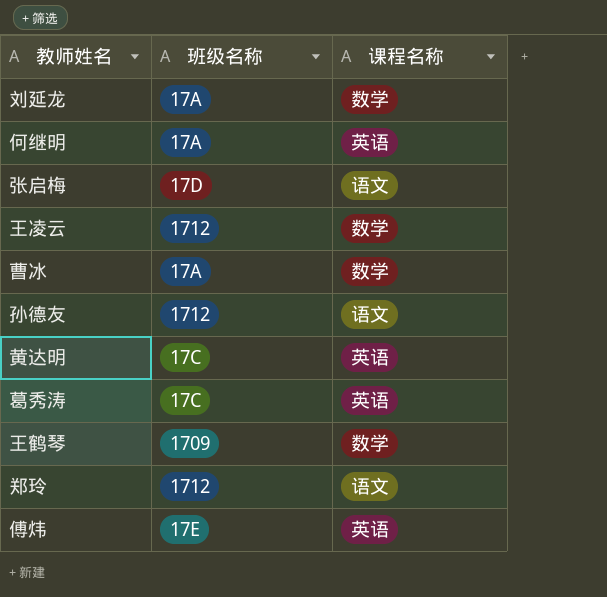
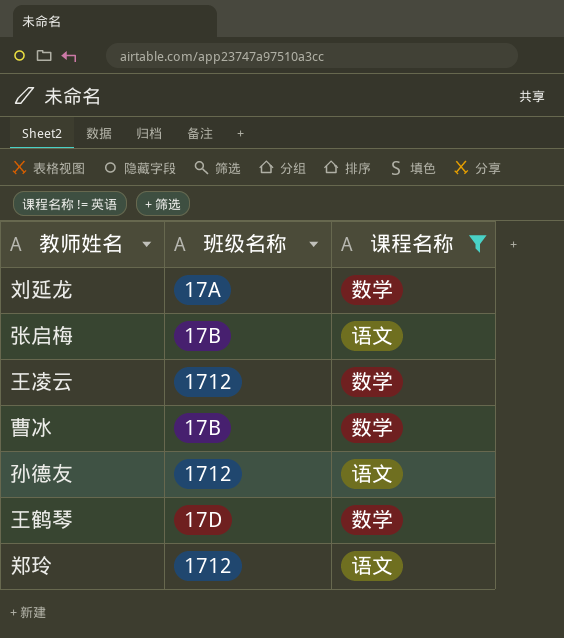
filter: none -> 课程名称 != 英语
张启梅 | 班级名称: 17D -> 17B
曹冰 | 班级名称: 17A -> 17B
王鹤琴 | 班级名称: 1709 -> 17D

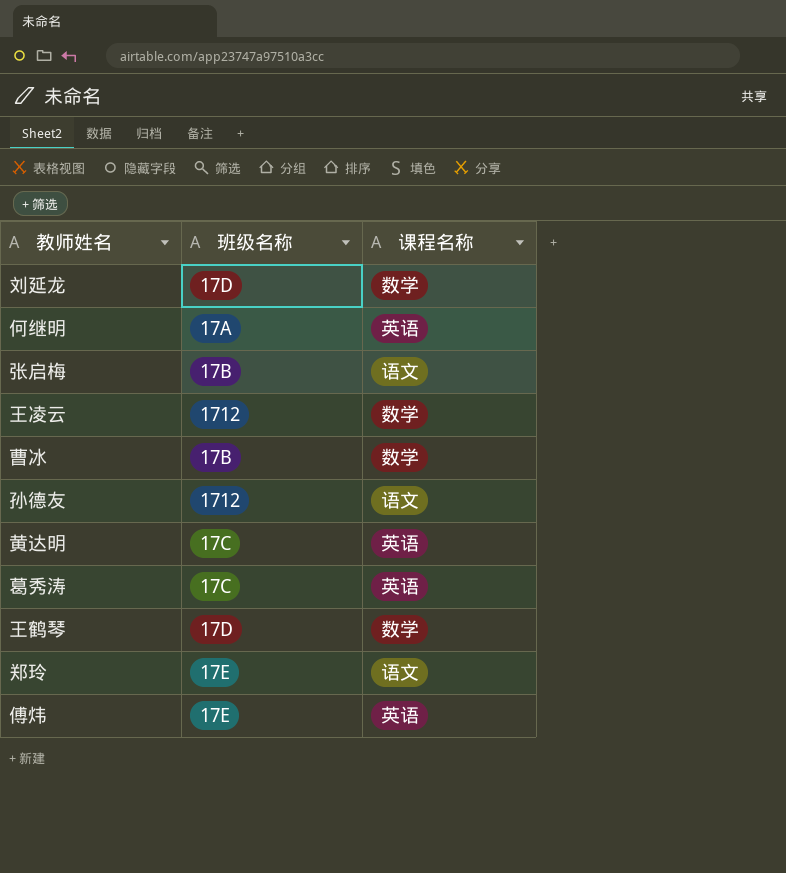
filter: 课程名称 != 英语 -> none
刘延龙 | 班级名称: 17A -> 17D
郑玲 | 班级名称: 1712 -> 17E

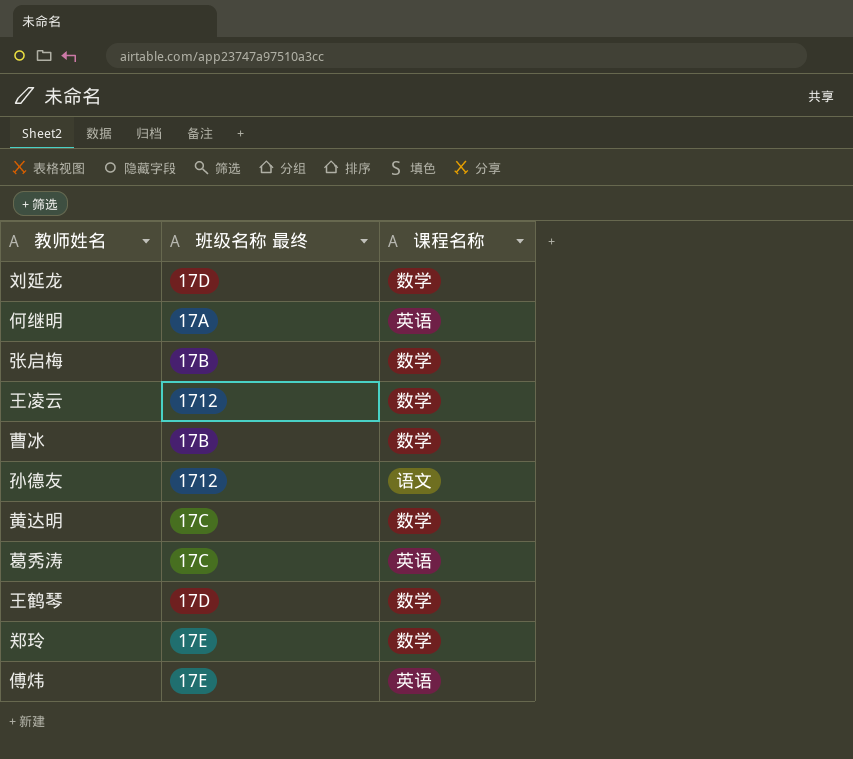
column name: 班级名称 -> 班级名称 最终
张启梅 | 课程名称: 语文 -> 数学
黄达明 | 课程名称: 英语 -> 数学
郑玲 | 课程名称: 语文 -> 数学

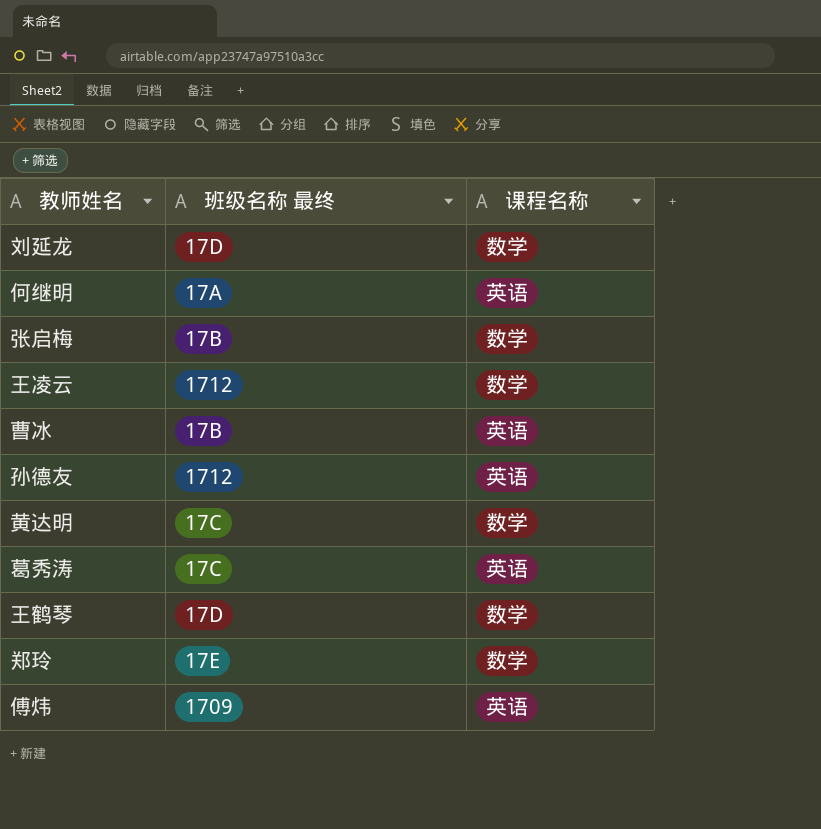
曹冰 | 课程名称: 数学 -> 英语
孙德友 | 课程名称: 语文 -> 英语
傅炜 | 班级名称 最终: 17E -> 1709

